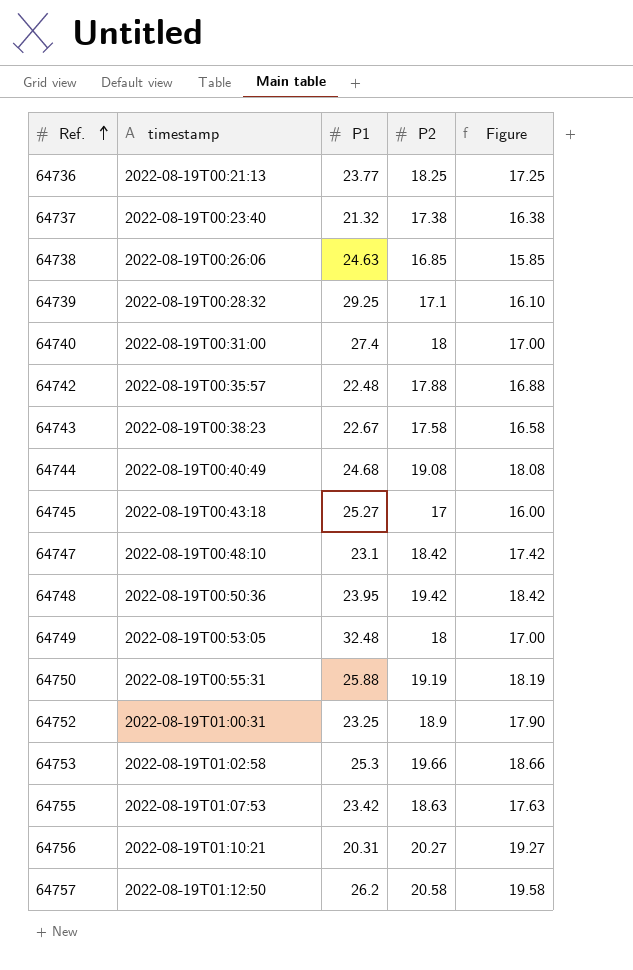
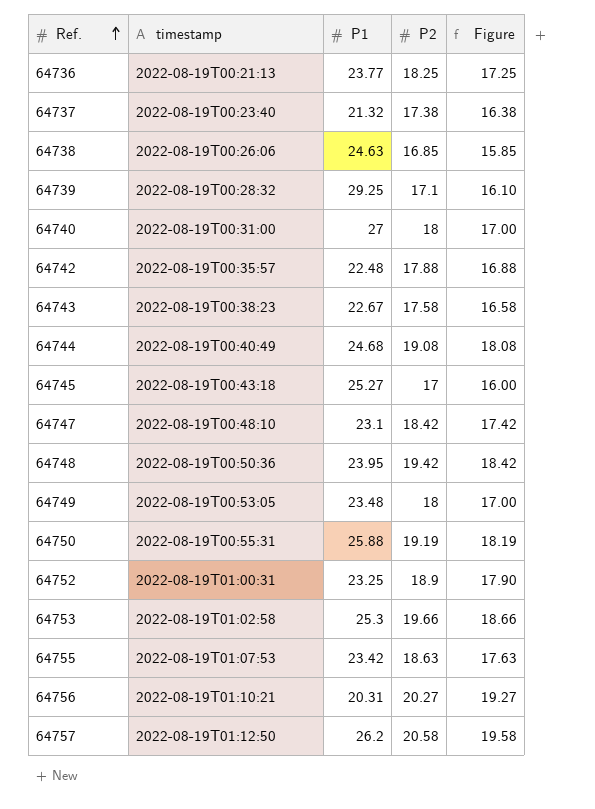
64740 | P1: 27.4 -> 27
64749 | P1: 32.48 -> 23.48

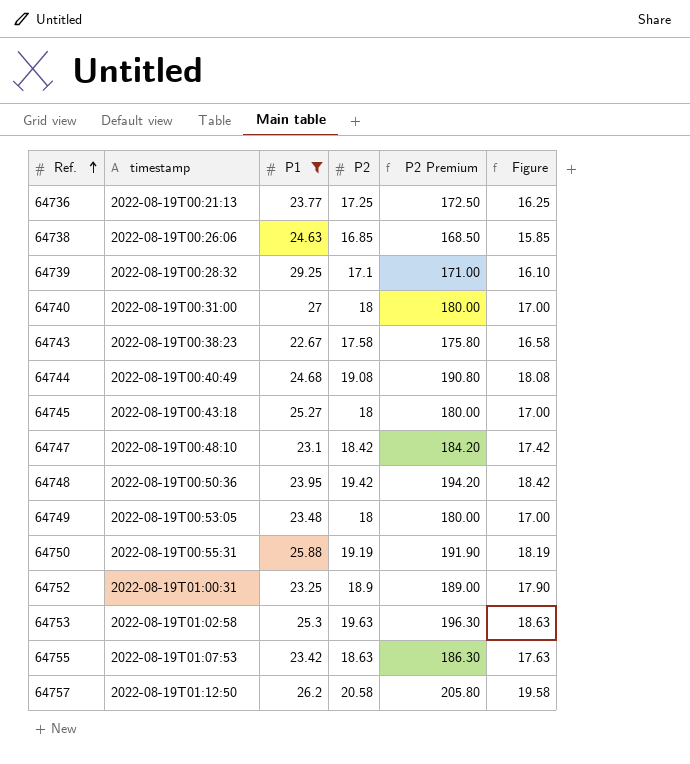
filter: none -> P1 >= 22.67
column P2 Premium | formula: none -> [P2] * 10
64736 | P2: 18.25 -> 17.25
64736 | Figure: 17.25 -> 16.25
64745 | P2: 17 -> 18
64745 | Figure: 16.00 -> 17.00
64753 | P2: 19.66 -> 19.63
64753 | Figure: 18.66 -> 18.63

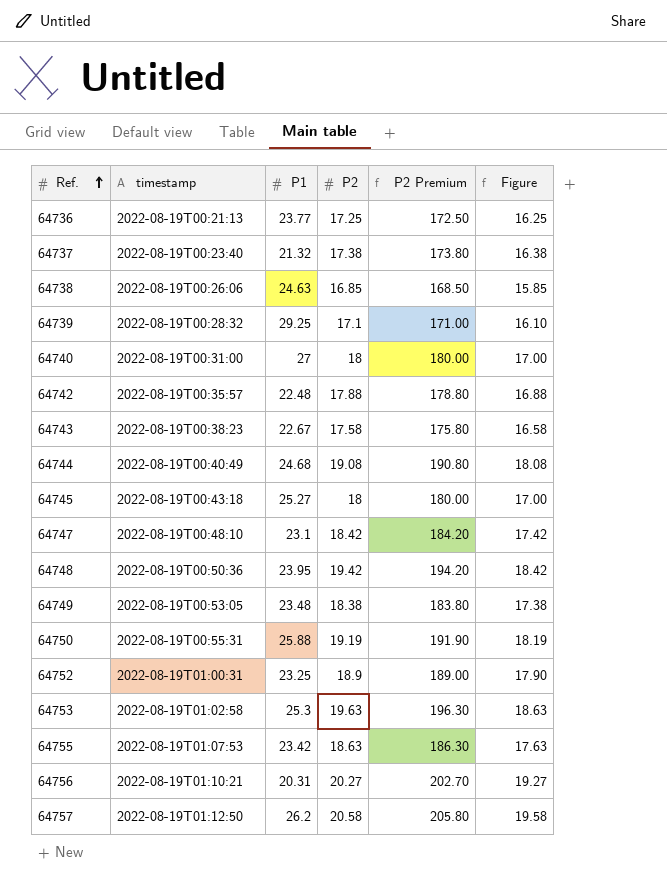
filter: P1 >= 22.67 -> none
64749 | P2: 18 -> 18.38
64749 | P2 Premium: 180.00 -> 183.80
64749 | Figure: 17.00 -> 17.38

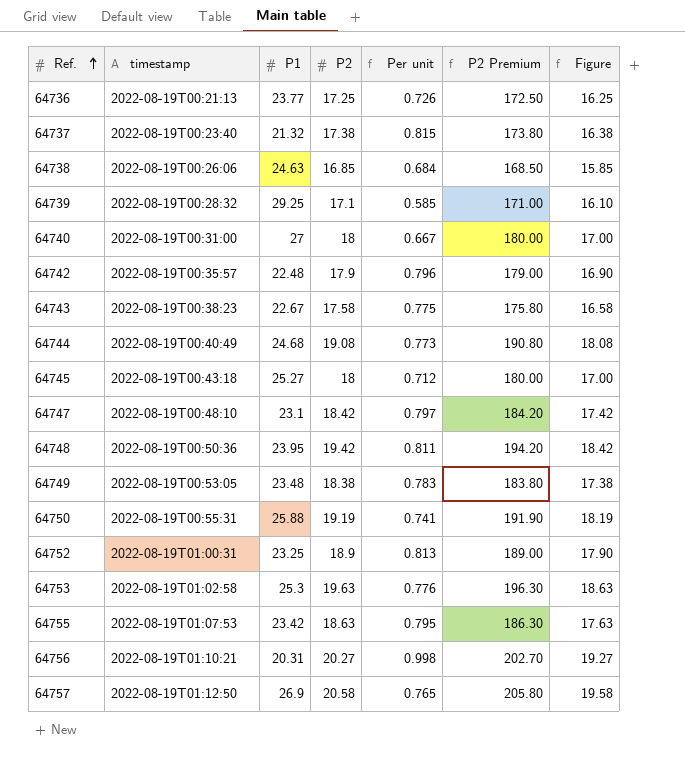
column Per unit | formula: none -> [P2] / [P1]
64742 | P2: 17.88 -> 17.9
64742 | P2 Premium: 178.80 -> 179.00
64742 | Figure: 16.88 -> 16.90
64757 | P1: 26.2 -> 26.9

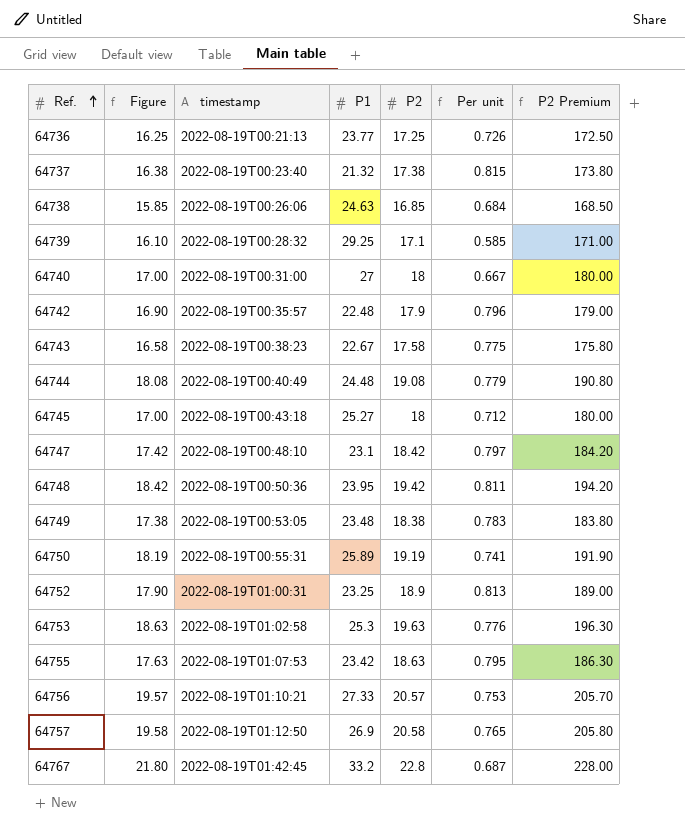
column Figure | position: 7 -> 2
64744 | P1: 24.68 -> 24.48
64744 | Per unit: 0.773 -> 0.779
64750 | P1: 25.88 -> 25.89
64756 | Figure: 19.27 -> 19.57
64756 | P1: 20.31 -> 27.33
64756 | P2: 20.27 -> 20.57
64756 | Per unit: 0.998 -> 0.753
64756 | P2 Premium: 202.70 -> 205.70
row 64767: none -> 21.80 | 2022-08-19T01:42:45 | 33.2 | 22.8 | 0.687 | 228.00

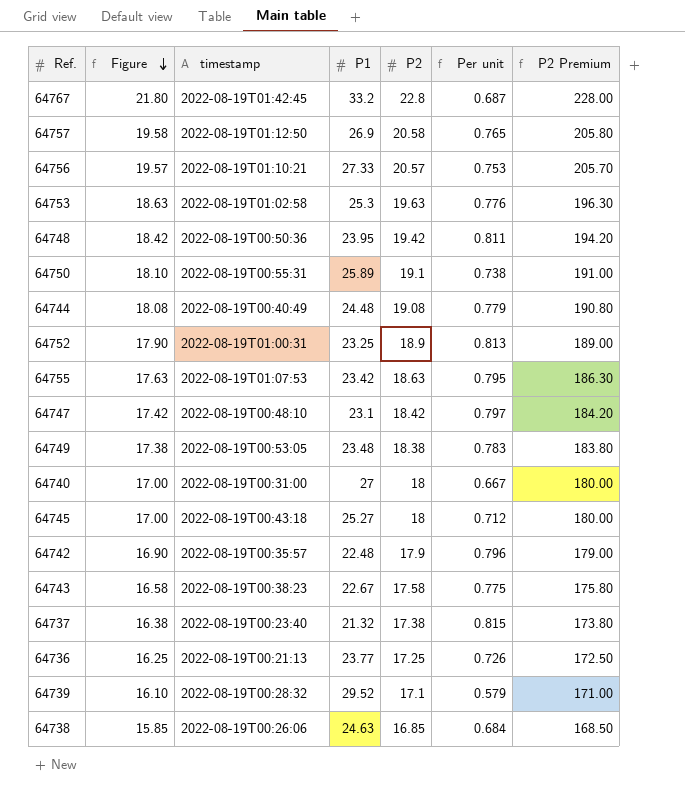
row order: Ref. ascending -> Figure descending
64750 | Figure: 18.19 -> 18.10
64750 | P2: 19.19 -> 19.1
64750 | Per unit: 0.741 -> 0.738
64750 | P2 Premium: 191.90 -> 191.00
64739 | P1: 29.25 -> 29.52
64739 | Per unit: 0.585 -> 0.579

